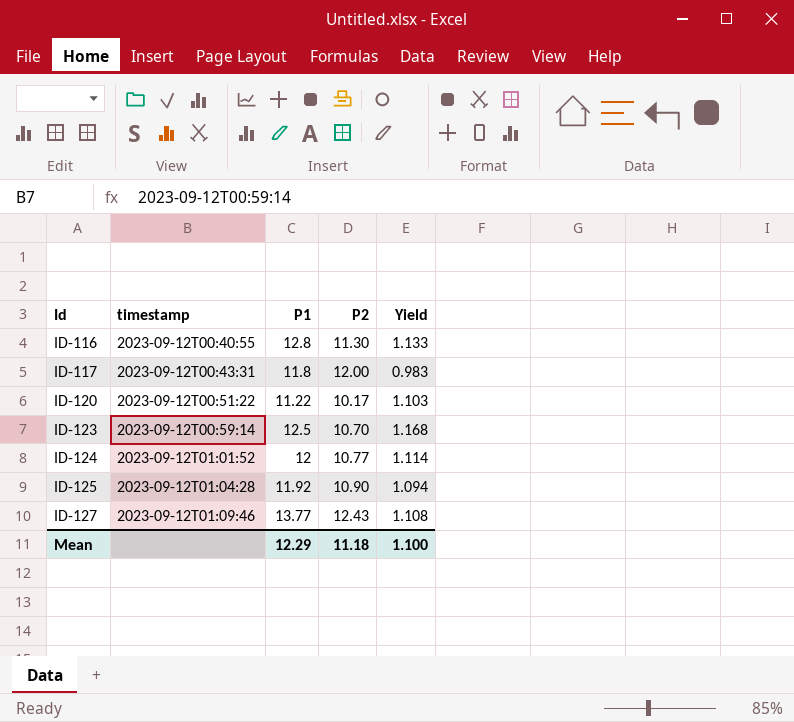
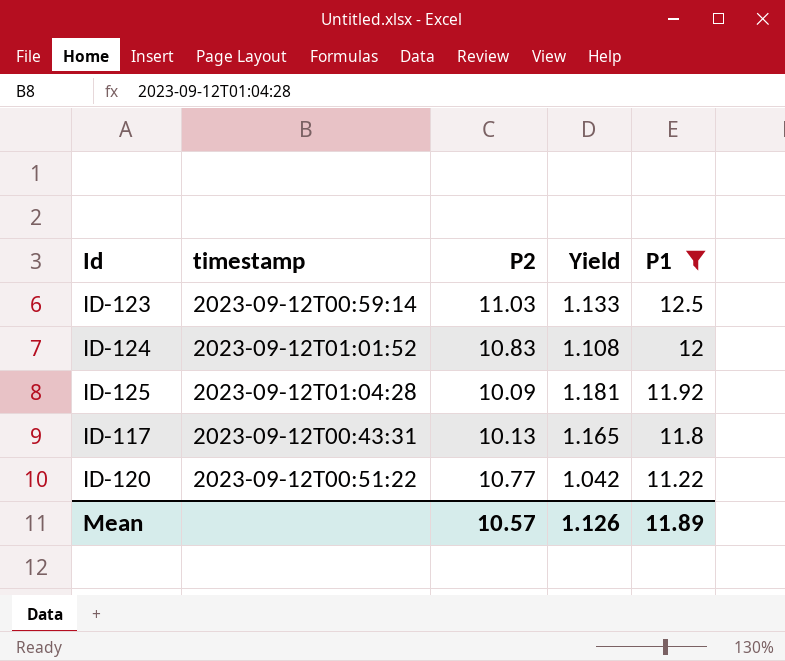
filter: none -> P1 <= 12.5
row order: Id ascending -> P1 descending
column P1 | position: 3 -> 5
ID-123 | P2: 10.70 -> 11.03
ID-123 | Yield: 1.168 -> 1.133
ID-124 | P2: 10.77 -> 10.83
ID-124 | Yield: 1.114 -> 1.108
ID-125 | P2: 10.90 -> 10.09
ID-125 | Yield: 1.094 -> 1.181
ID-117 | P2: 12.00 -> 10.13
ID-117 | Yield: 0.983 -> 1.165
ID-120 | P2: 10.17 -> 10.77
ID-120 | Yield: 1.103 -> 1.042
Mean | P2: 11.18 -> 10.57
Mean | Yield: 1.100 -> 1.126
Mean | P1: 12.29 -> 11.89

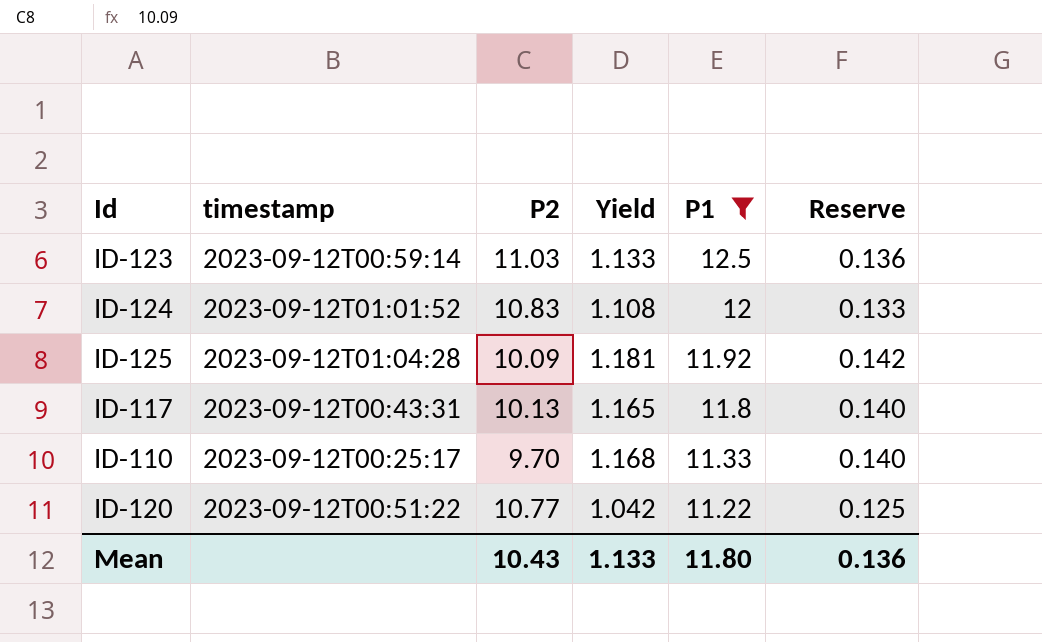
column Reserve | formula: none -> [Yield] * 0.12
row ID-110: none -> 2023-09-12T00:25:17 | 9.70 | 1.168 | 11.33 | 0.140
Mean | P2: 10.57 -> 10.43
Mean | Yield: 1.126 -> 1.133
Mean | P1: 11.89 -> 11.80

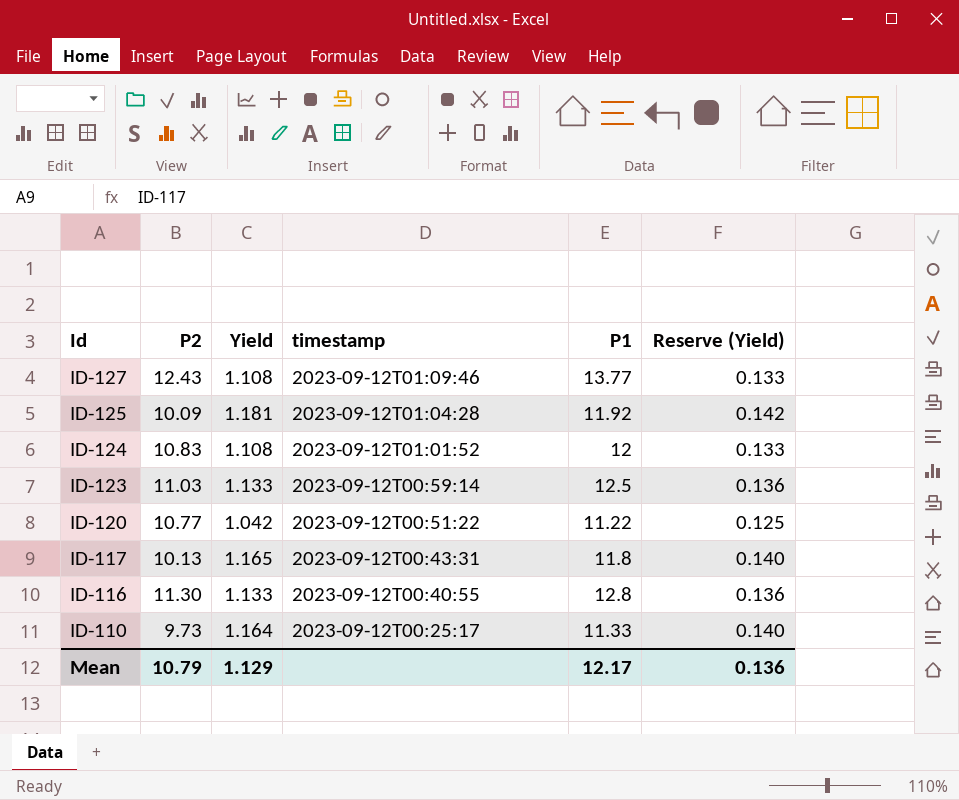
filter: P1 <= 12.5 -> none
row order: P1 descending -> Id descending
column timestamp | position: 2 -> 4
column name: Reserve -> Reserve (Yield)
ID-110 | P2: 9.70 -> 9.73
ID-110 | Yield: 1.168 -> 1.164
Mean | P2: 10.43 -> 10.79
Mean | Yield: 1.133 -> 1.129
Mean | P1: 11.80 -> 12.17

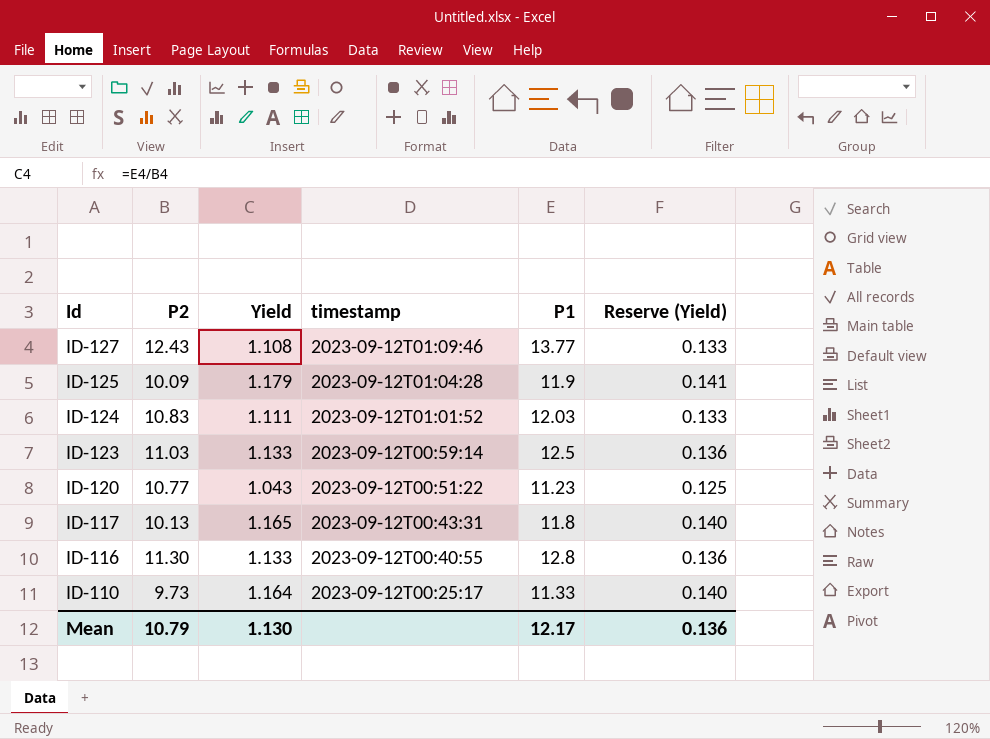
ID-125 | Yield: 1.181 -> 1.179
ID-125 | P1: 11.92 -> 11.9
ID-125 | Reserve (Yield): 0.142 -> 0.141
ID-124 | Yield: 1.108 -> 1.111
ID-124 | P1: 12 -> 12.03
ID-120 | Yield: 1.042 -> 1.043
ID-120 | P1: 11.22 -> 11.23
Mean | Yield: 1.129 -> 1.130

